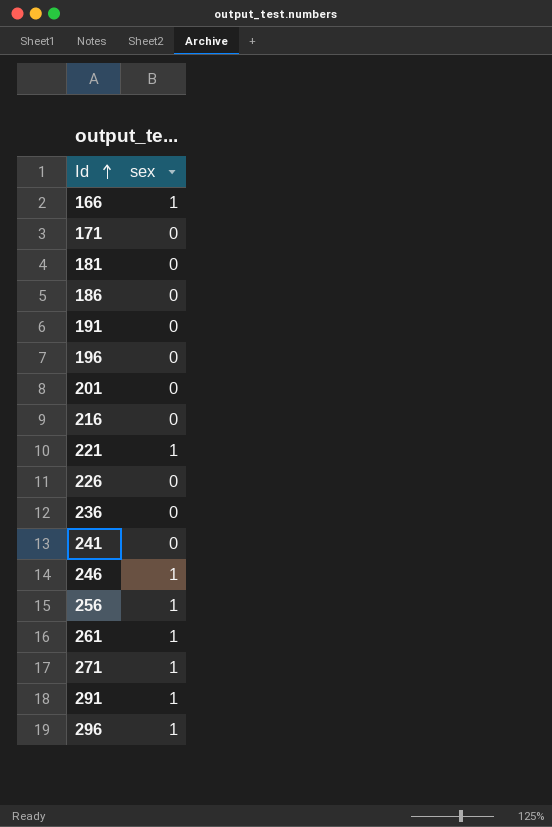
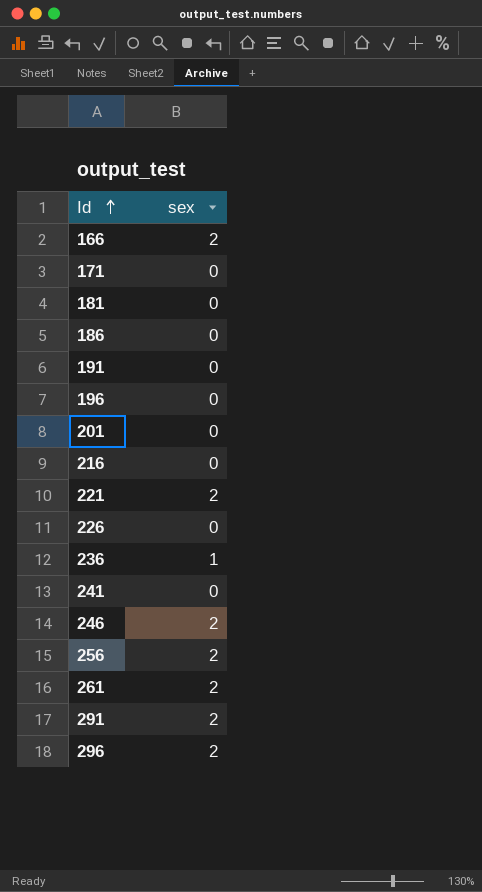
row 271: 1 -> none
166 | sex: 1 -> 2
221 | sex: 1 -> 2
236 | sex: 0 -> 1
246 | sex: 1 -> 2
256 | sex: 1 -> 2
261 | sex: 1 -> 2
291 | sex: 1 -> 2
296 | sex: 1 -> 2

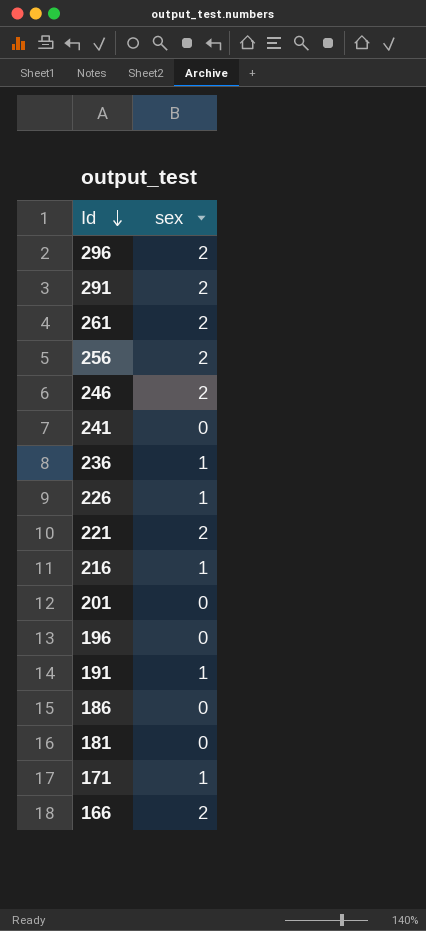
row order: Id ascending -> Id descending
226 | sex: 0 -> 1
216 | sex: 0 -> 1
191 | sex: 0 -> 1
171 | sex: 0 -> 1

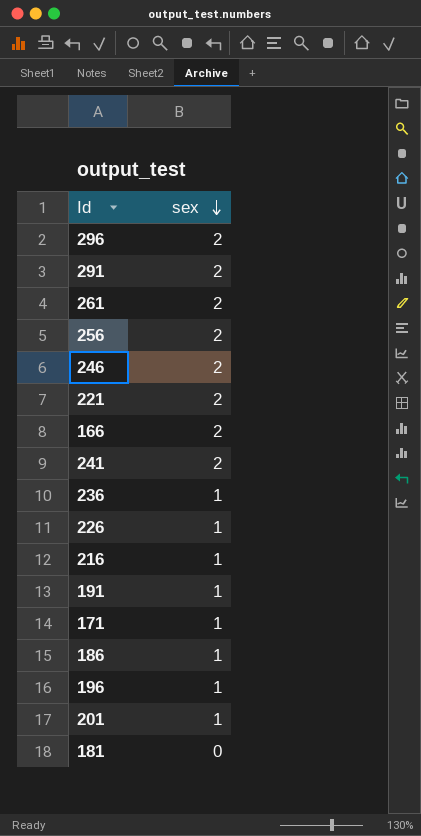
row order: Id descending -> sex descending
241 | sex: 0 -> 2
186 | sex: 0 -> 1
196 | sex: 0 -> 1
201 | sex: 0 -> 1

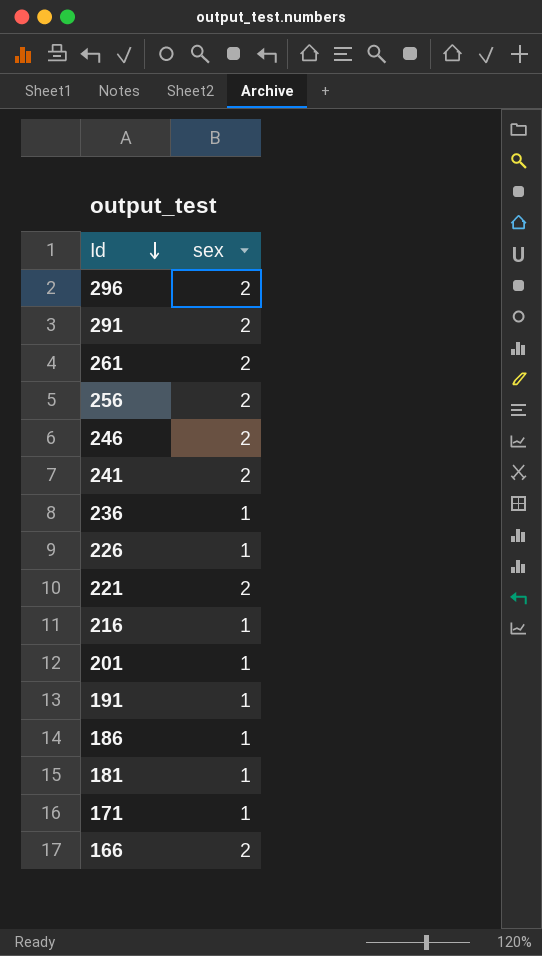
row order: sex descending -> Id descending
row 196: 1 -> none
181 | sex: 0 -> 1

